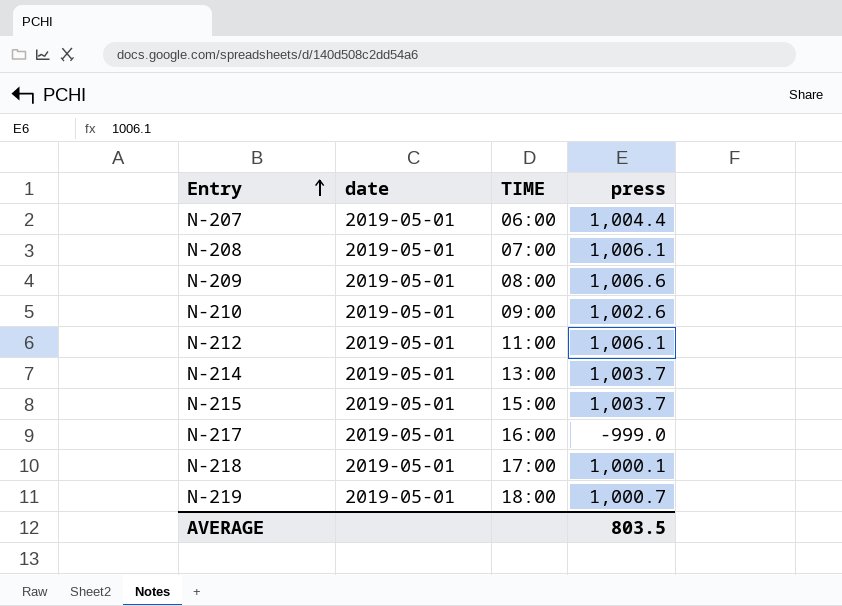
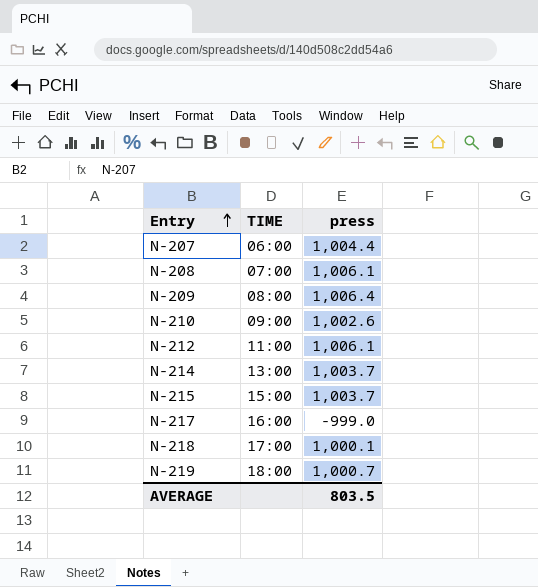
column date | position: 2 -> none
N-209 | press: 1,006.6 -> 1,006.4

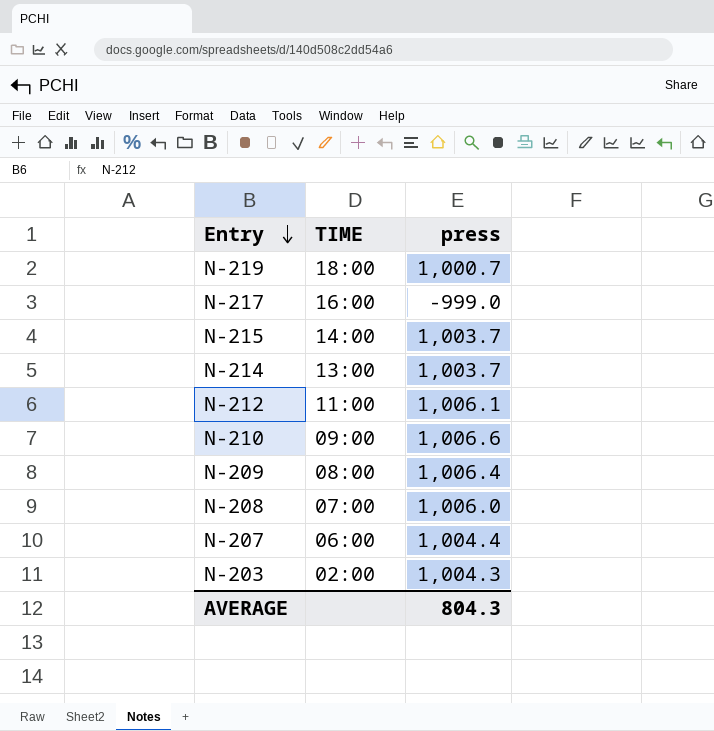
row order: Entry ascending -> Entry descending
row N-218: 17:00 | 1,000.1 -> none
N-215 | TIME: 15:00 -> 14:00
N-210 | press: 1,002.6 -> 1,006.6
N-208 | press: 1,006.1 -> 1,006.0
row N-203: none -> 02:00 | 1,004.3
AVERAGE | press: 803.5 -> 804.3

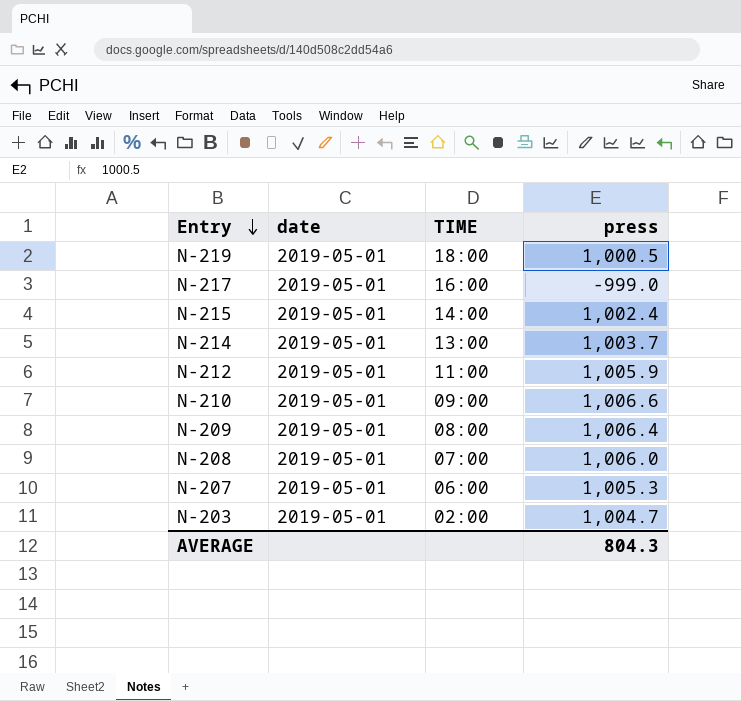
column date | position: none -> 2
N-219 | press: 1,000.7 -> 1,000.5
N-215 | press: 1,003.7 -> 1,002.4
N-212 | press: 1,006.1 -> 1,005.9
N-207 | press: 1,004.4 -> 1,005.3
N-203 | press: 1,004.3 -> 1,004.7

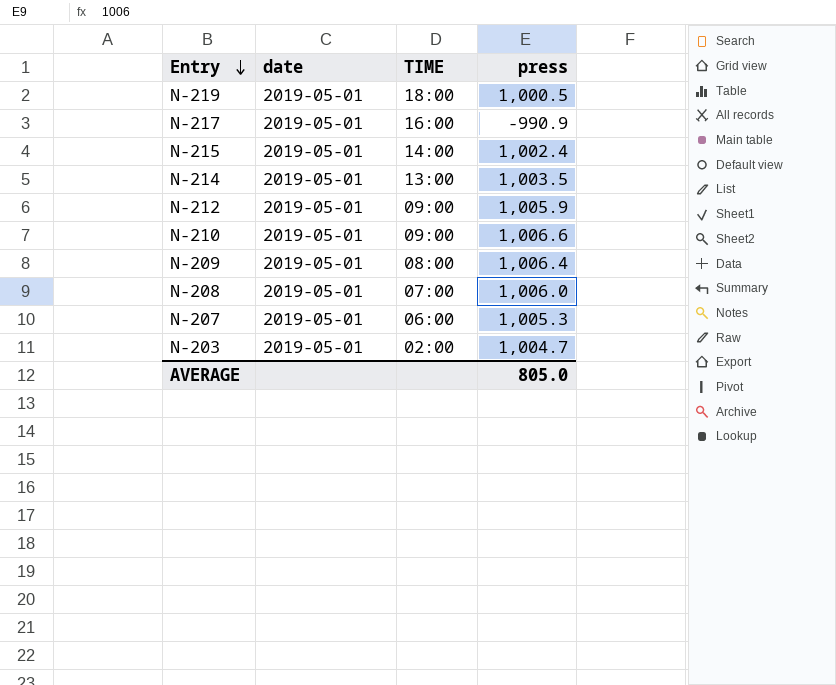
N-217 | press: -999.0 -> -990.9
N-214 | press: 1,003.7 -> 1,003.5
N-212 | TIME: 11:00 -> 09:00
AVERAGE | press: 804.3 -> 805.0

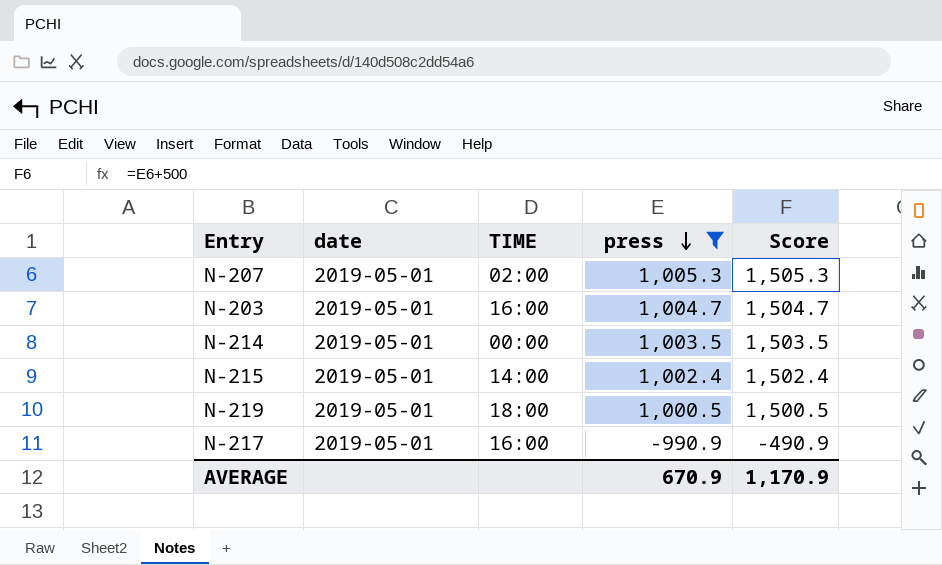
filter: none -> press <= 1,005.3
row order: Entry descending -> press descending
column Score | formula: none -> [press] + 500
N-207 | TIME: 06:00 -> 02:00
N-203 | TIME: 02:00 -> 16:00
N-214 | TIME: 13:00 -> 00:00
AVERAGE | press: 805.0 -> 670.9

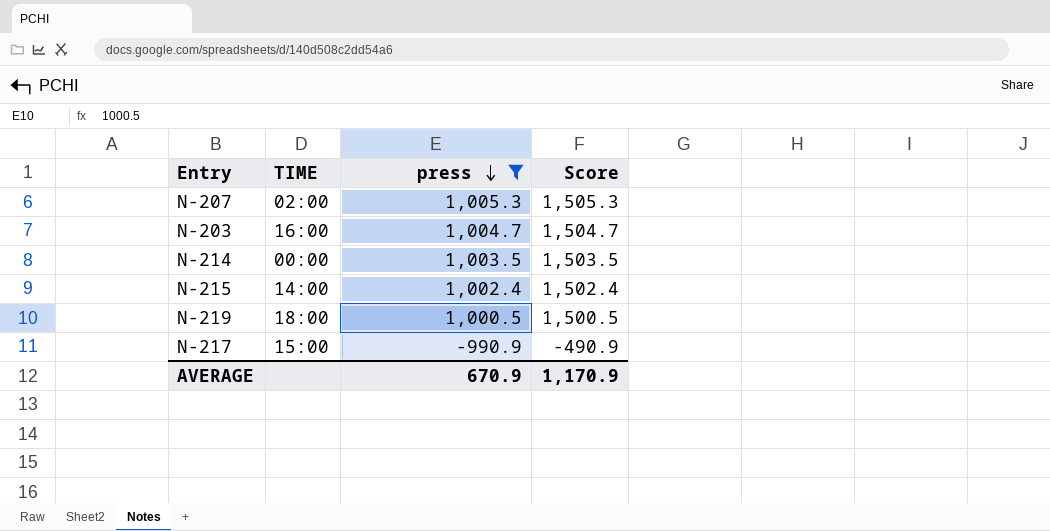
column date | position: 2 -> none
N-217 | TIME: 16:00 -> 15:00

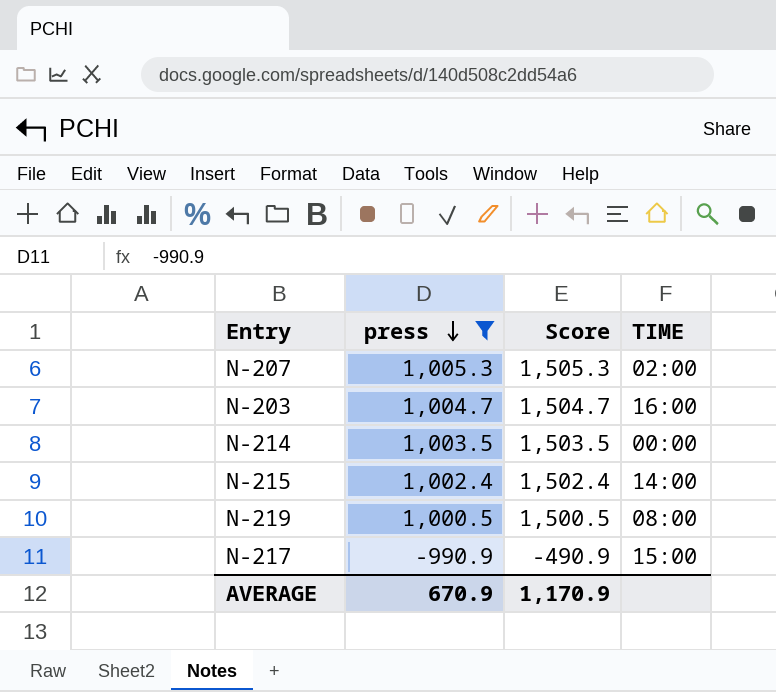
column TIME | position: 2 -> 4
N-219 | TIME: 18:00 -> 08:00

